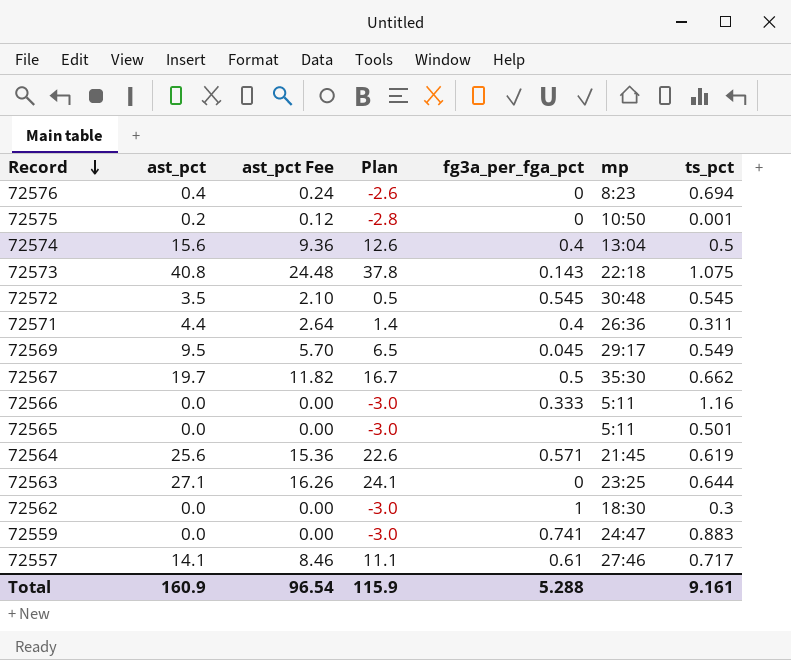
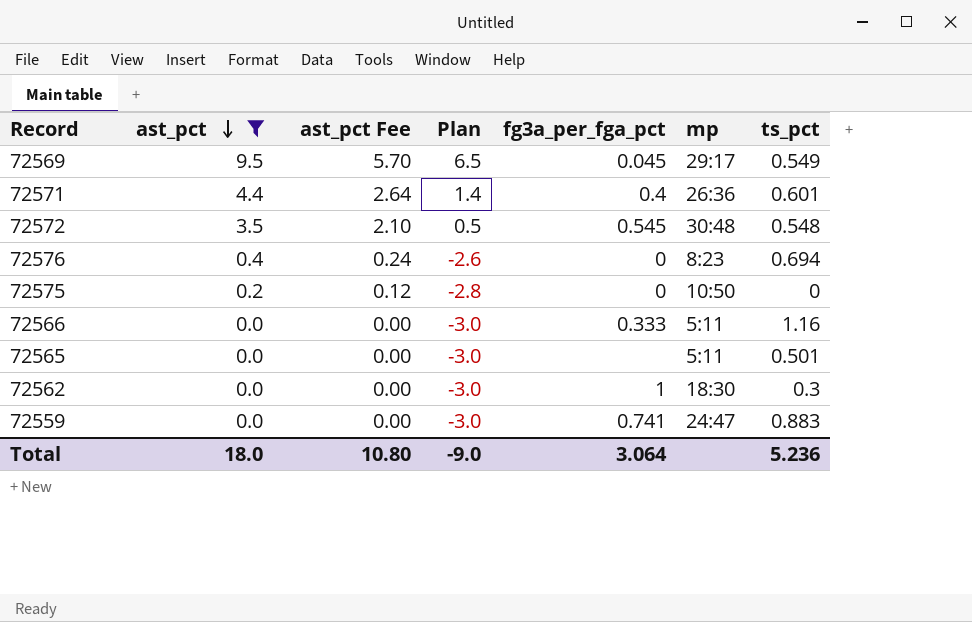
filter: none -> ast_pct <= 9.5
row order: Record descending -> ast_pct descending
72571 | ts_pct: 0.311 -> 0.601
72572 | ts_pct: 0.545 -> 0.548
72575 | ts_pct: 0.001 -> 0
Total | ast_pct: 160.9 -> 18.0
Total | ast_pct Fee: 96.54 -> 10.80
Total | Plan: 115.9 -> -9.0
Total | fg3a_per_fga_pct: 5.288 -> 3.064
Total | ts_pct: 9.161 -> 5.236

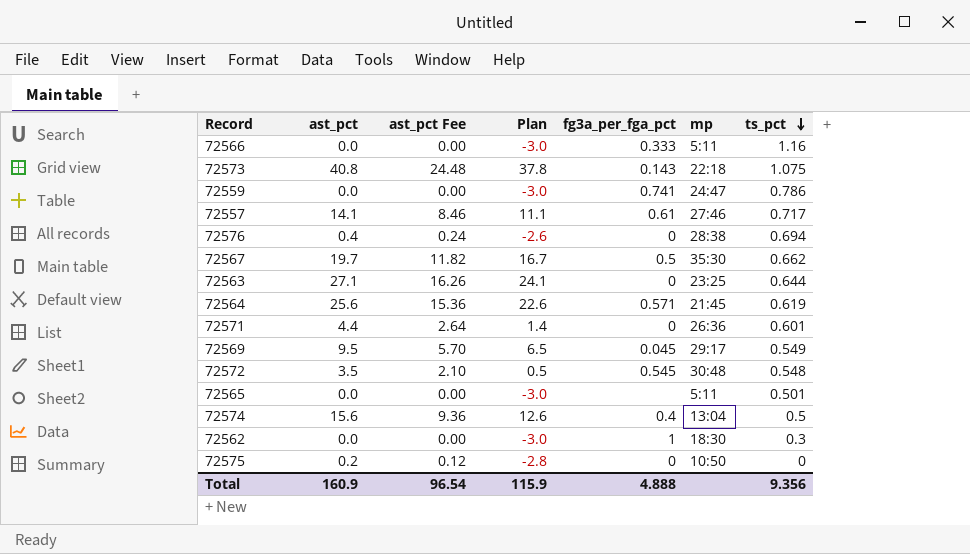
filter: ast_pct <= 9.5 -> none
row order: ast_pct descending -> ts_pct descending
72559 | ts_pct: 0.883 -> 0.786
72576 | mp: 8:23 -> 28:38
72571 | fg3a_per_fga_pct: 0.4 -> 0
Total | ast_pct: 18.0 -> 160.9
Total | ast_pct Fee: 10.80 -> 96.54
Total | Plan: -9.0 -> 115.9
Total | fg3a_per_fga_pct: 3.064 -> 4.888
Total | ts_pct: 5.236 -> 9.356

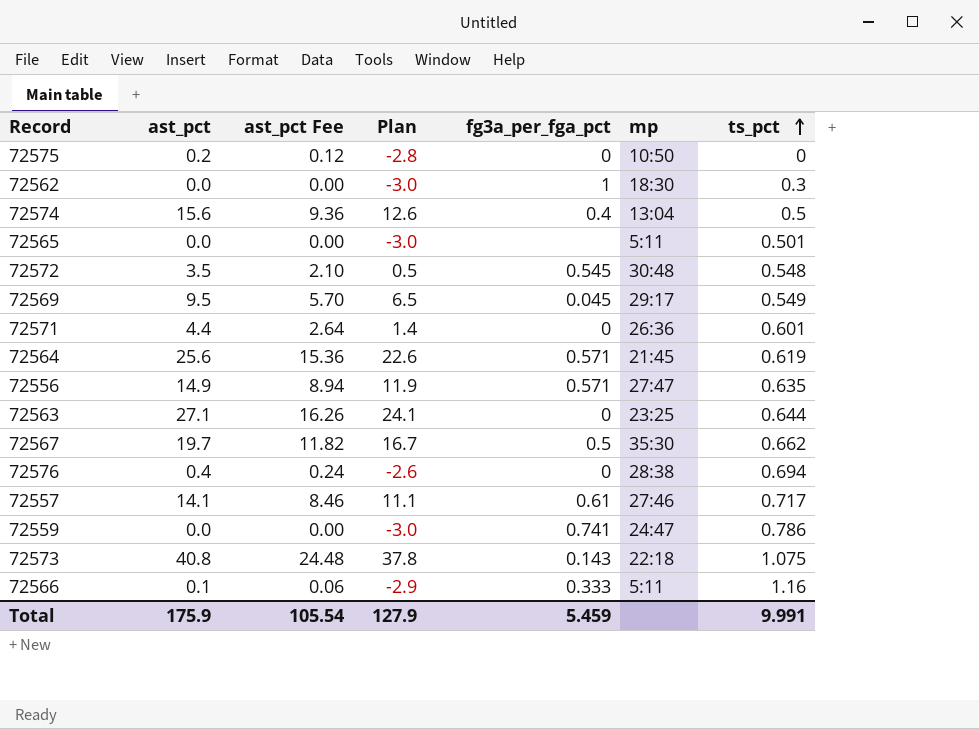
row order: ts_pct descending -> ts_pct ascending
row 72556: none -> 14.9 | 8.94 | 11.9 | 0.571 | 27:47 | 0.635
72566 | ast_pct: 0.0 -> 0.1
72566 | ast_pct Fee: 0.00 -> 0.06
72566 | Plan: -3.0 -> -2.9
Total | ast_pct: 160.9 -> 175.9
Total | ast_pct Fee: 96.54 -> 105.54
Total | Plan: 115.9 -> 127.9
Total | fg3a_per_fga_pct: 4.888 -> 5.459
Total | ts_pct: 9.356 -> 9.991

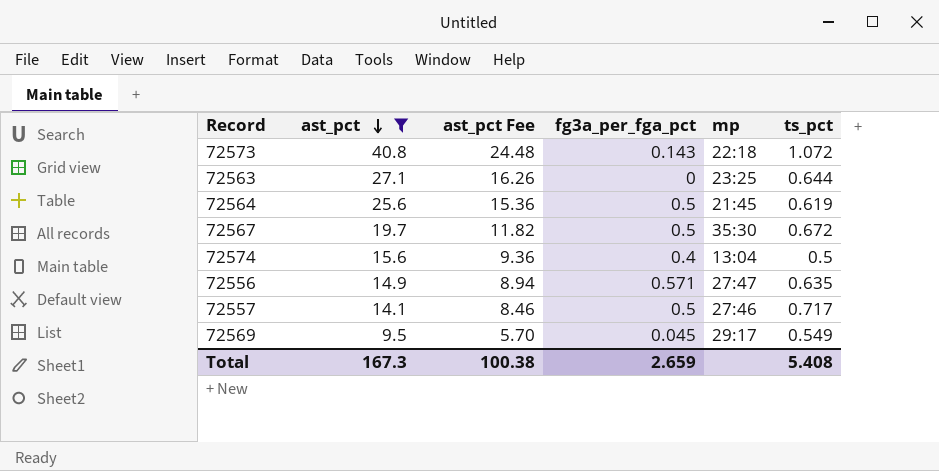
filter: none -> ast_pct >= 9.5
row order: ts_pct ascending -> ast_pct descending
column Plan | formula: [ast_pct] - 3 -> none
72573 | ts_pct: 1.075 -> 1.072
72564 | fg3a_per_fga_pct: 0.571 -> 0.5
72567 | ts_pct: 0.662 -> 0.672
72557 | fg3a_per_fga_pct: 0.61 -> 0.5
Total | ast_pct: 175.9 -> 167.3
Total | ast_pct Fee: 105.54 -> 100.38
Total | fg3a_per_fga_pct: 5.459 -> 2.659
Total | ts_pct: 9.991 -> 5.408

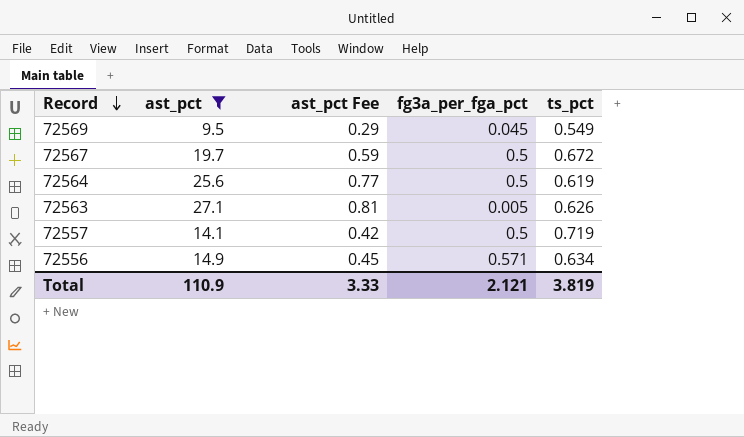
row order: ast_pct descending -> Record descending
column mp | position: 5 -> none
column ast_pct Fee | formula: [ast_pct] * 0.6 -> [ast_pct] * 0.03
row 72573: 40.8 | 24.48 | 0.143 | 22:18 | 1.072 -> none
row 72574: 15.6 | 9.36 | 0.4 | 13:04 | 0.5 -> none
72563 | fg3a_per_fga_pct: 0 -> 0.005
72563 | ts_pct: 0.644 -> 0.626
72557 | ts_pct: 0.717 -> 0.719
72556 | ts_pct: 0.635 -> 0.634
Total | ast_pct: 167.3 -> 110.9
Total | ast_pct Fee: 100.38 -> 3.33
Total | fg3a_per_fga_pct: 2.659 -> 2.121
Total | ts_pct: 5.408 -> 3.819

